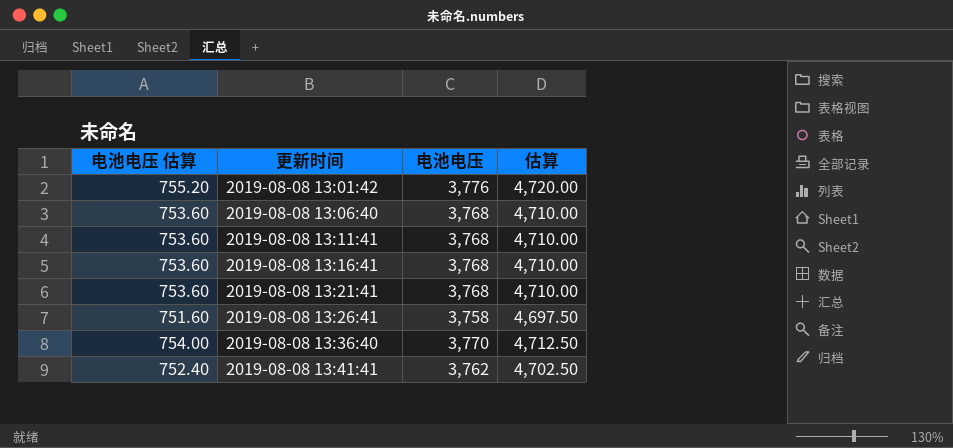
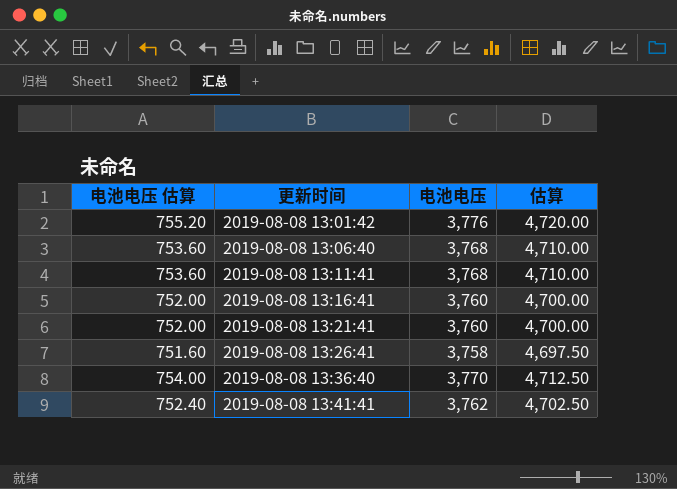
2019-08-08 13:16:41 | 电池电压 估算: 753.60 -> 752.00
2019-08-08 13:16:41 | 电池电压: 3,768 -> 3,760
2019-08-08 13:16:41 | 估算: 4,710.00 -> 4,700.00
2019-08-08 13:21:41 | 电池电压 估算: 753.60 -> 752.00
2019-08-08 13:21:41 | 电池电压: 3,768 -> 3,760
2019-08-08 13:21:41 | 估算: 4,710.00 -> 4,700.00

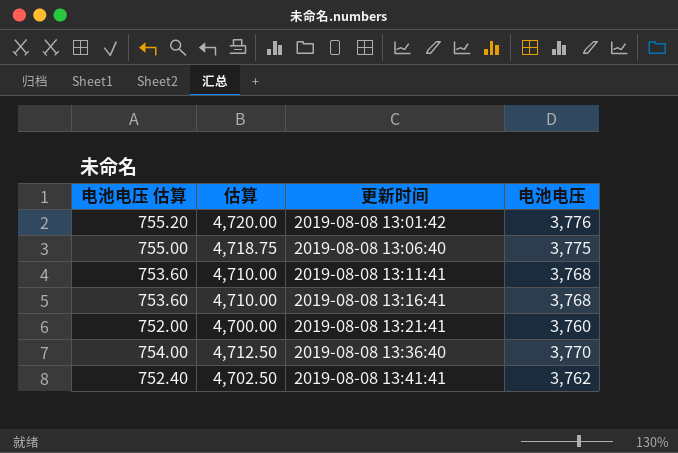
column 估算 | position: 4 -> 2
row 2019-08-08 13:26:41: 751.60 | 3,758 | 4,697.50 -> none
2019-08-08 13:06:40 | 电池电压 估算: 753.60 -> 755.00
2019-08-08 13:06:40 | 估算: 4,710.00 -> 4,718.75
2019-08-08 13:06:40 | 电池电压: 3,768 -> 3,775
2019-08-08 13:16:41 | 电池电压 估算: 752.00 -> 753.60
2019-08-08 13:16:41 | 估算: 4,700.00 -> 4,710.00
2019-08-08 13:16:41 | 电池电压: 3,760 -> 3,768

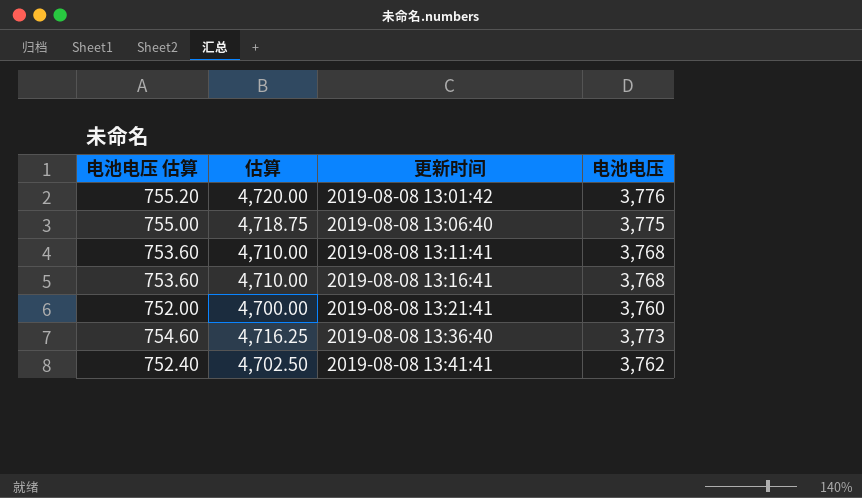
2019-08-08 13:36:40 | 电池电压 估算: 754.00 -> 754.60
2019-08-08 13:36:40 | 估算: 4,712.50 -> 4,716.25
2019-08-08 13:36:40 | 电池电压: 3,770 -> 3,773

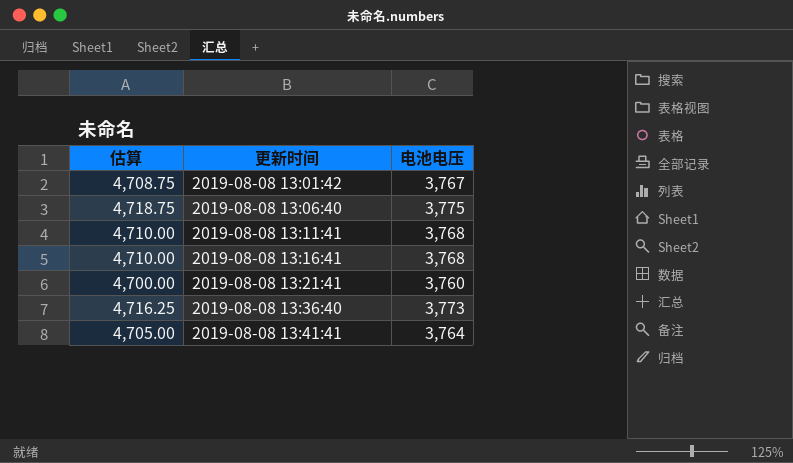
column 电池电压 估算 | formula: [电池电压] * 0.2 -> none
2019-08-08 13:01:42 | 估算: 4,720.00 -> 4,708.75
2019-08-08 13:01:42 | 电池电压: 3,776 -> 3,767
2019-08-08 13:41:41 | 估算: 4,702.50 -> 4,705.00
2019-08-08 13:41:41 | 电池电压: 3,762 -> 3,764

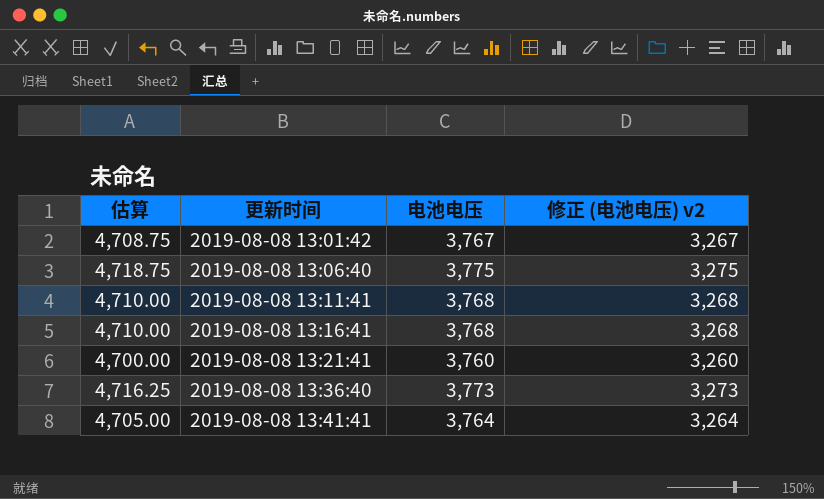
column 修正 (电池电压) v2 | formula: none -> [电池电压] - 500

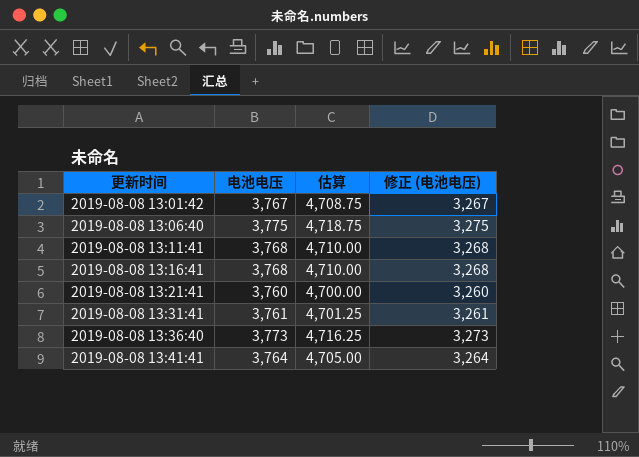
column 估算 | position: 1 -> 3
column name: 修正 (电池电压) v2 -> 修正 (电池电压)
row 2019-08-08 13:31:41: none -> 3,761 | 4,701.25 | 3,261

